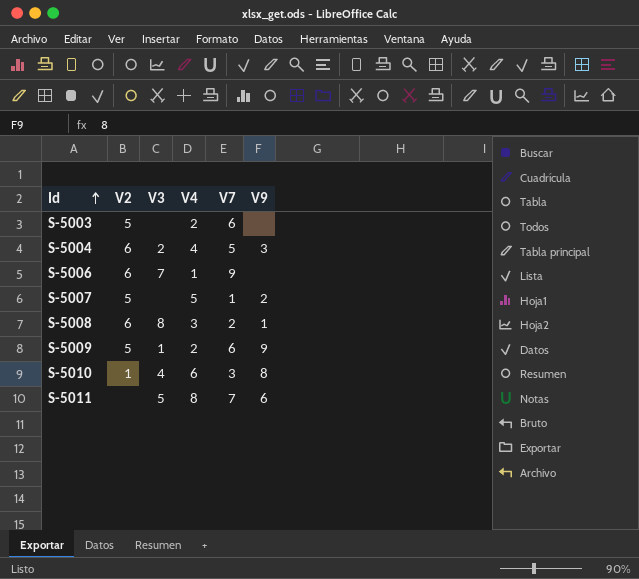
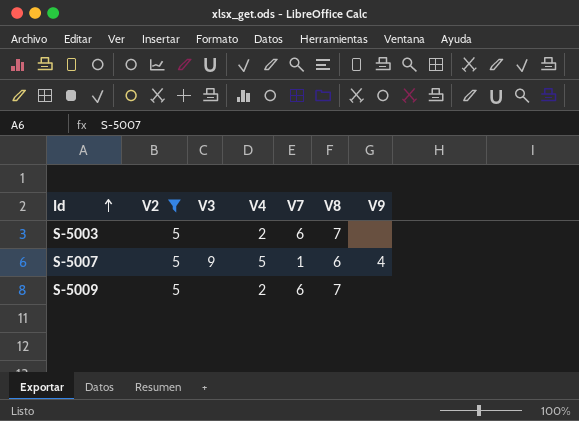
filter: none -> V2 = 5
column V8 | position: none -> 6
S-5007 | V3: none -> 9
S-5007 | V9: 2 -> 4
S-5009 | V3: 1 -> none
S-5009 | V9: 9 -> none

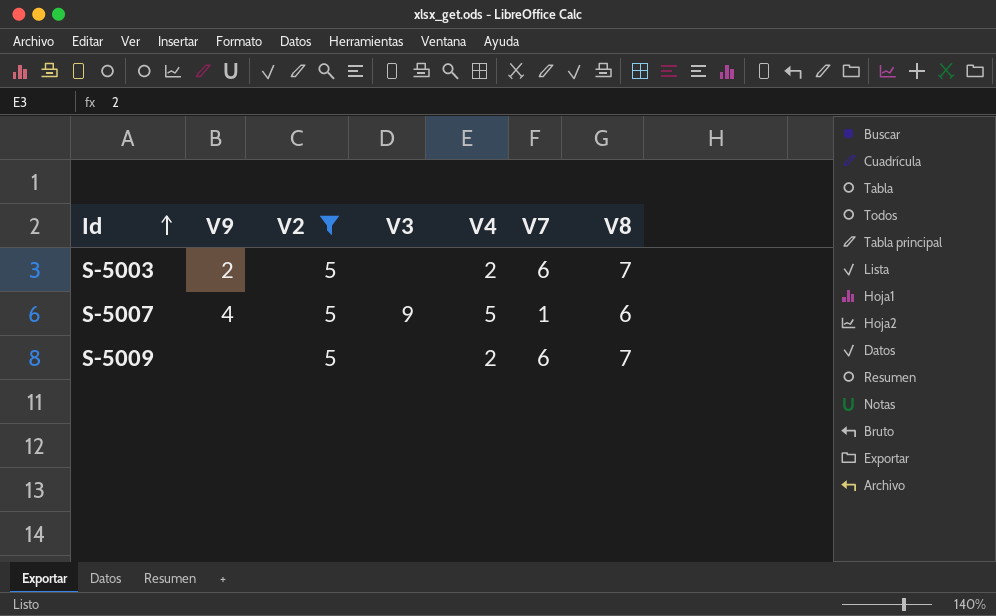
column V9 | position: 7 -> 2
S-5003 | V9: none -> 2

